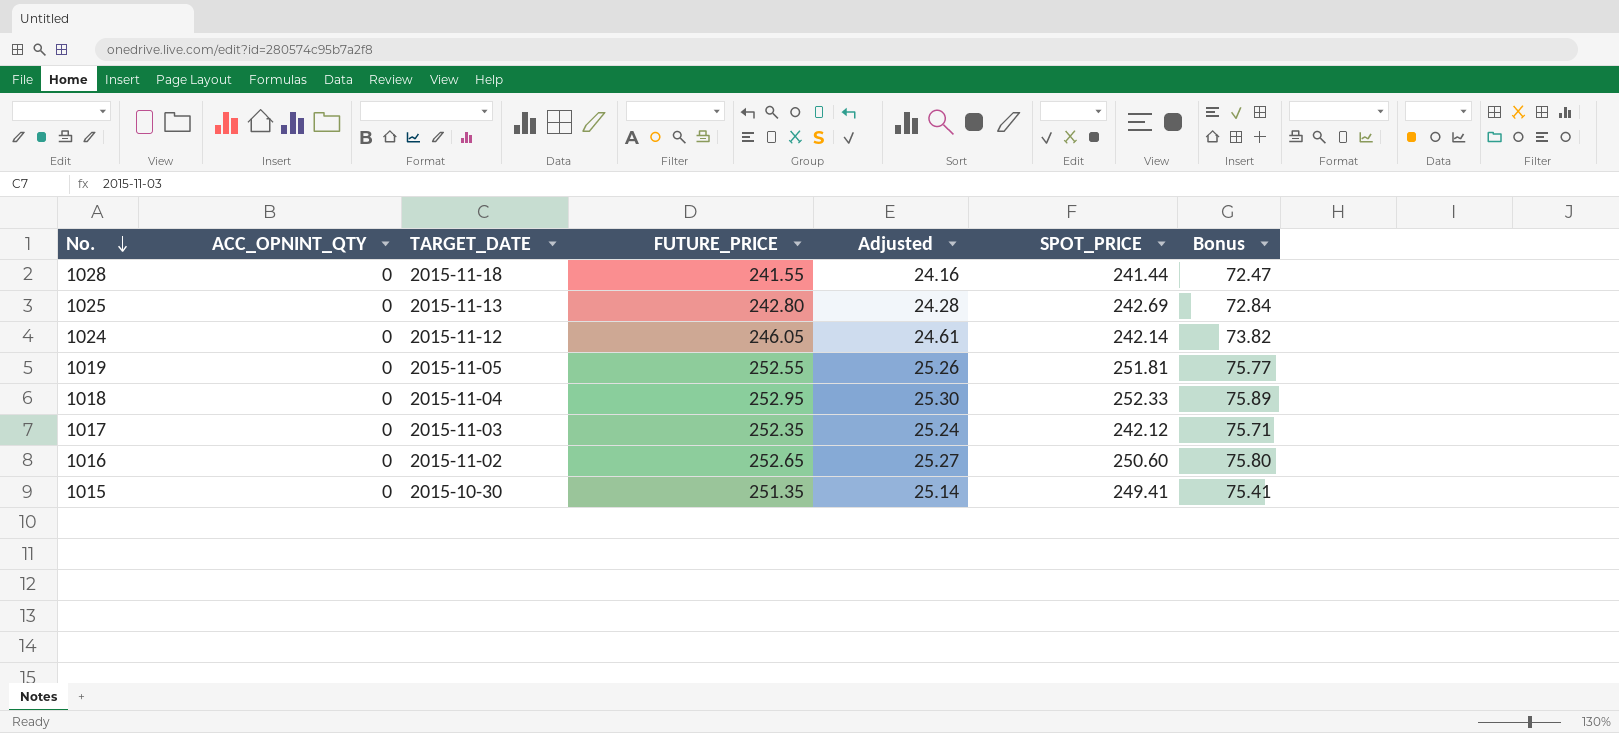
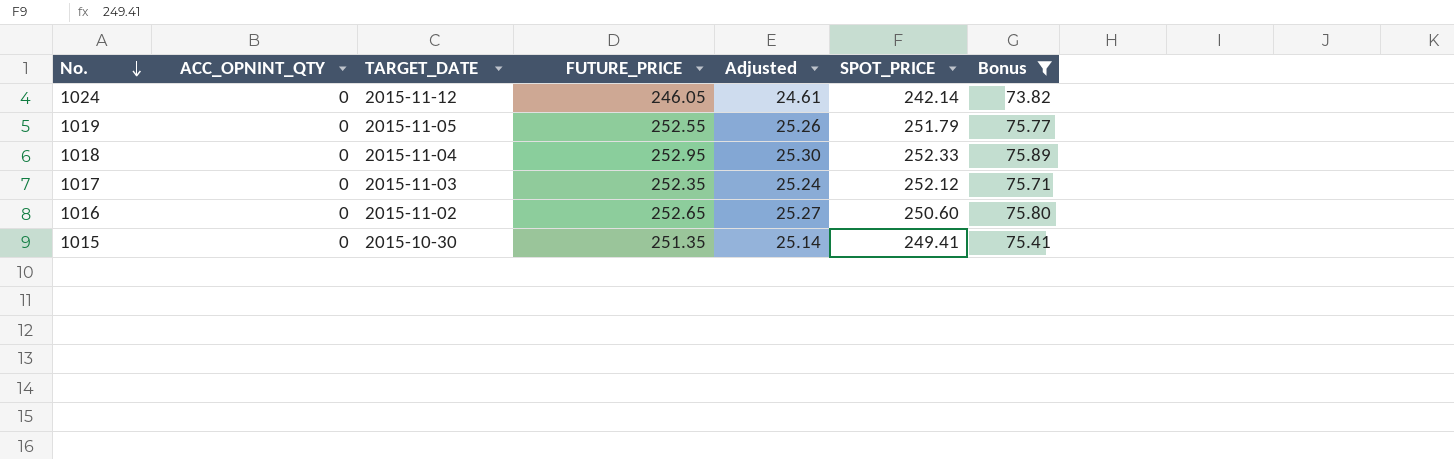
filter: none -> Bonus >= 73.82
1019 | SPOT_PRICE: 251.81 -> 251.79
1017 | SPOT_PRICE: 242.12 -> 252.12

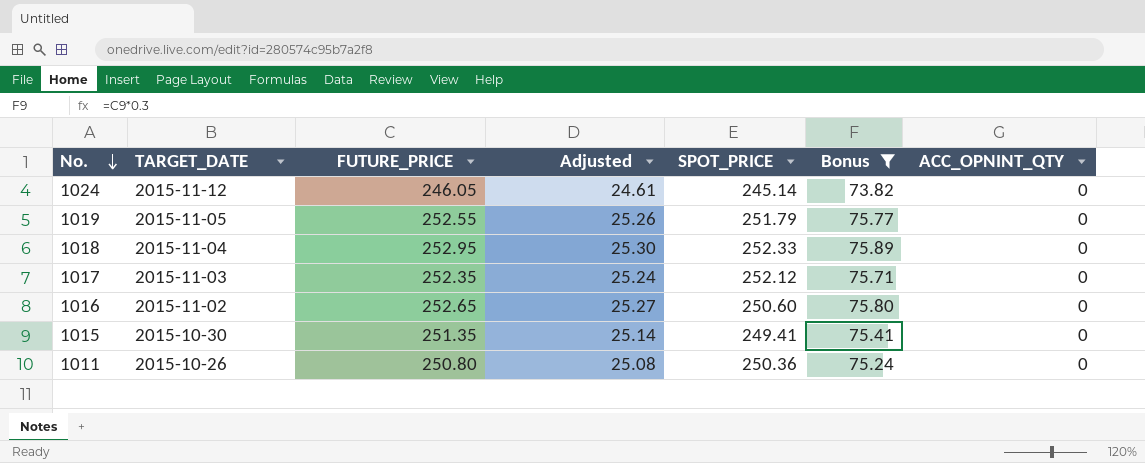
column ACC_OPNINT_QTY | position: 2 -> 7
1024 | SPOT_PRICE: 242.14 -> 245.14
row 1011: none -> 2015-10-26 | 250.80 | 25.08 | 250.36 | 75.24 | 0

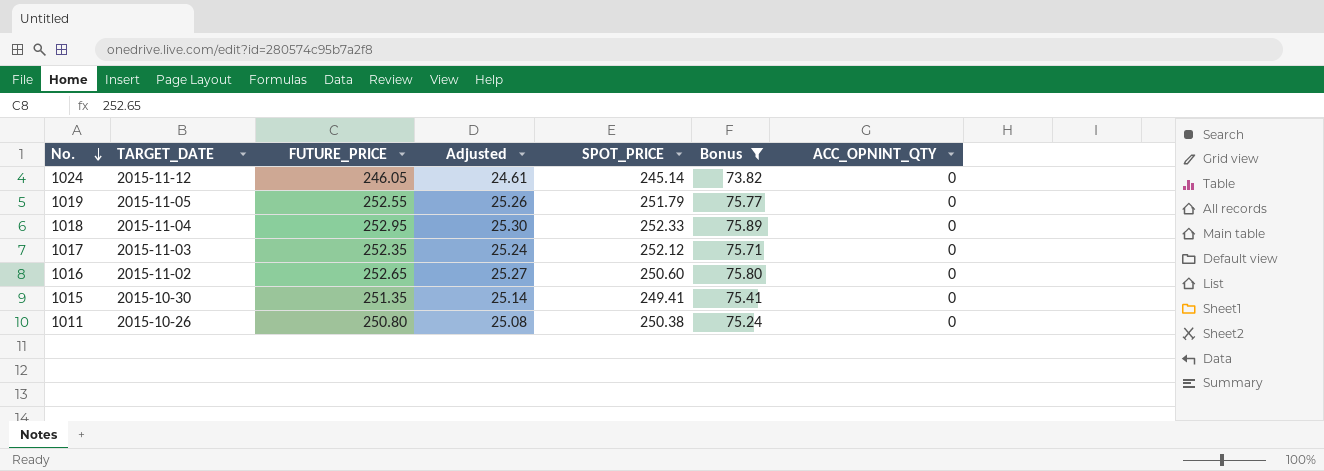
1011 | SPOT_PRICE: 250.36 -> 250.38

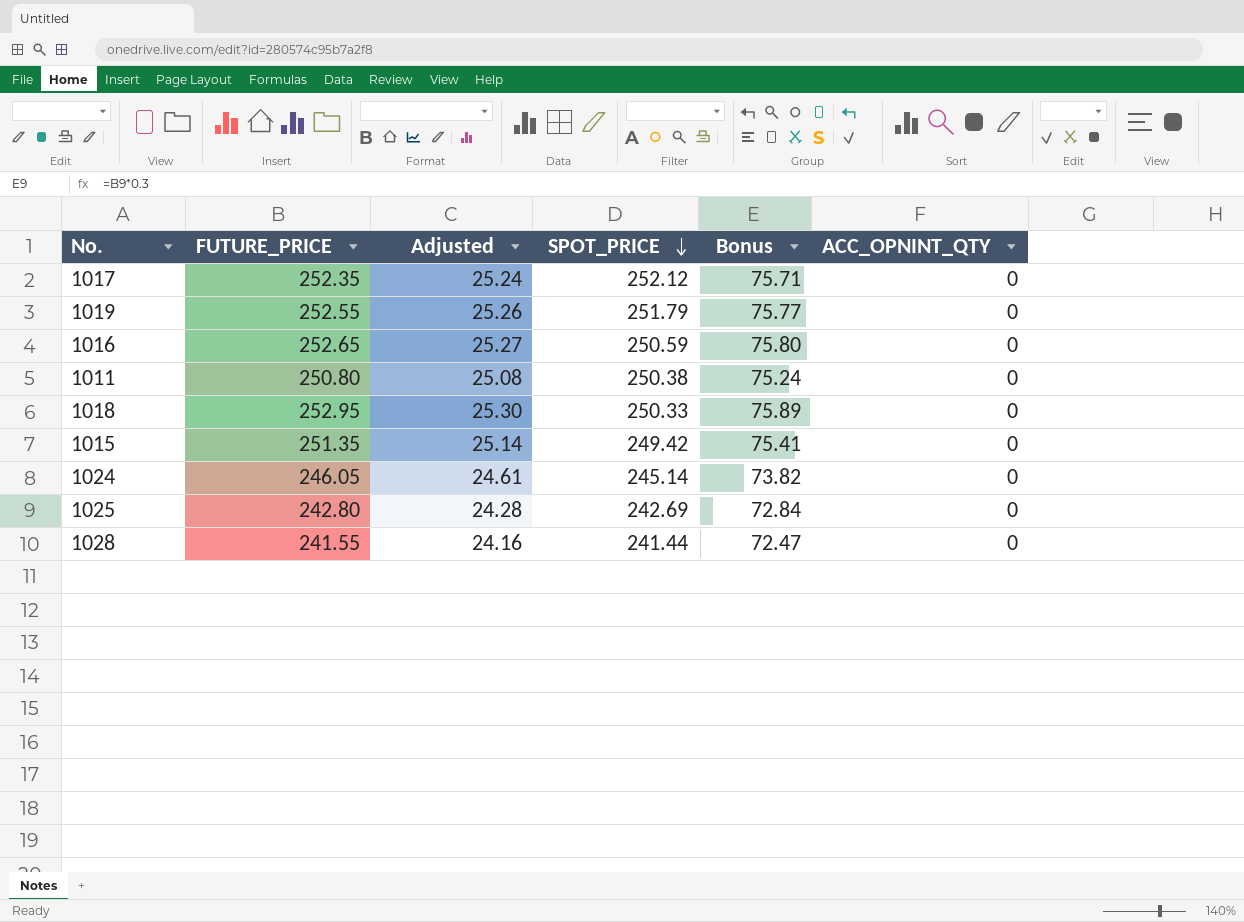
filter: Bonus >= 73.82 -> none
row order: No. descending -> SPOT_PRICE descending
column TARGET_DATE | position: 2 -> none
1016 | SPOT_PRICE: 250.60 -> 250.59
1018 | SPOT_PRICE: 252.33 -> 250.33
1015 | SPOT_PRICE: 249.41 -> 249.42

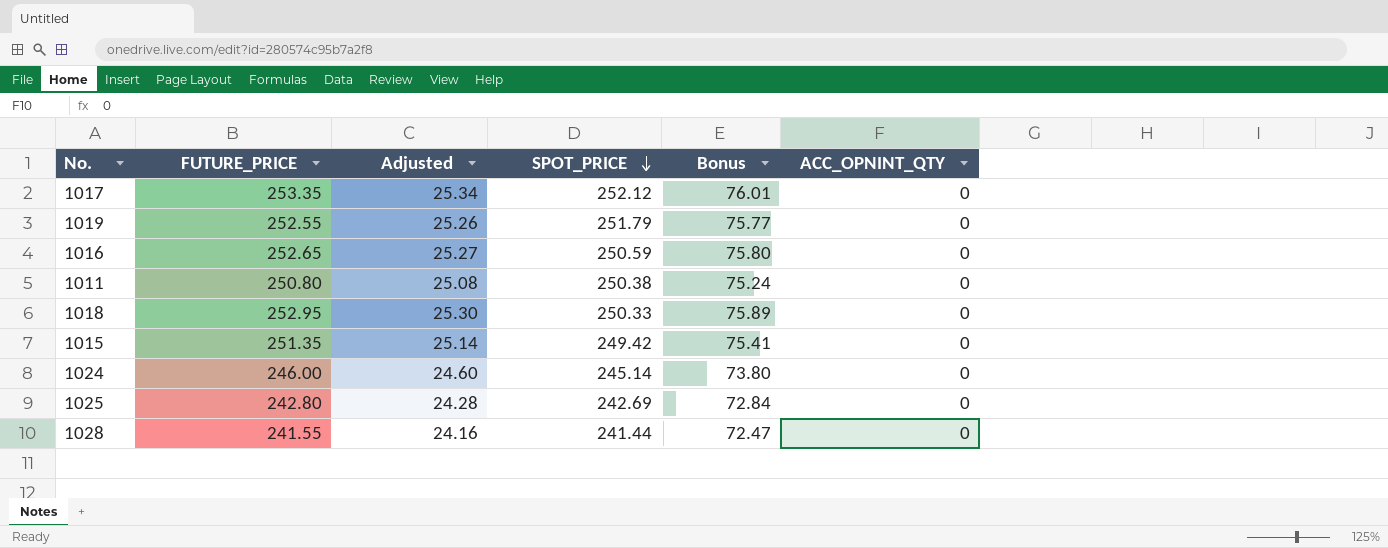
1017 | FUTURE_PRICE: 252.35 -> 253.35
1017 | Adjusted: 25.24 -> 25.34
1017 | Bonus: 75.71 -> 76.01
1024 | FUTURE_PRICE: 246.05 -> 246.00
1024 | Adjusted: 24.61 -> 24.60
1024 | Bonus: 73.82 -> 73.80

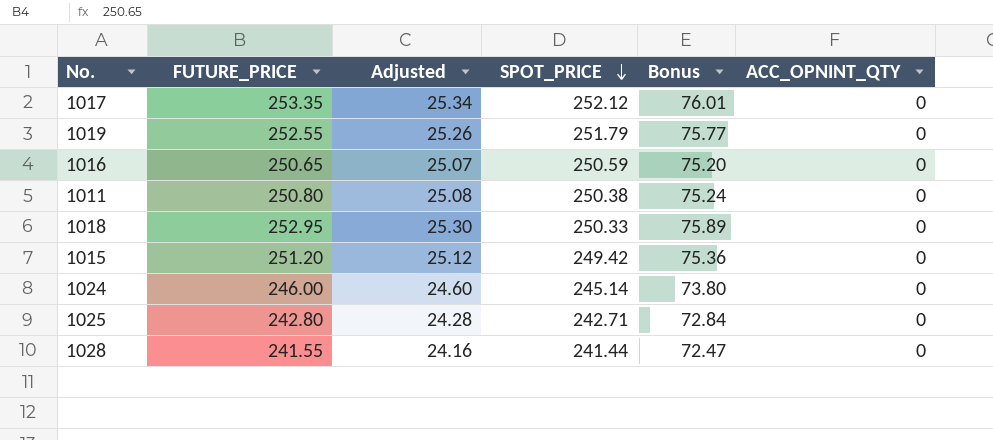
1016 | FUTURE_PRICE: 252.65 -> 250.65
1016 | Adjusted: 25.27 -> 25.07
1016 | Bonus: 75.80 -> 75.20
1015 | FUTURE_PRICE: 251.35 -> 251.20
1015 | Adjusted: 25.14 -> 25.12
1015 | Bonus: 75.41 -> 75.36
1025 | SPOT_PRICE: 242.69 -> 242.71

